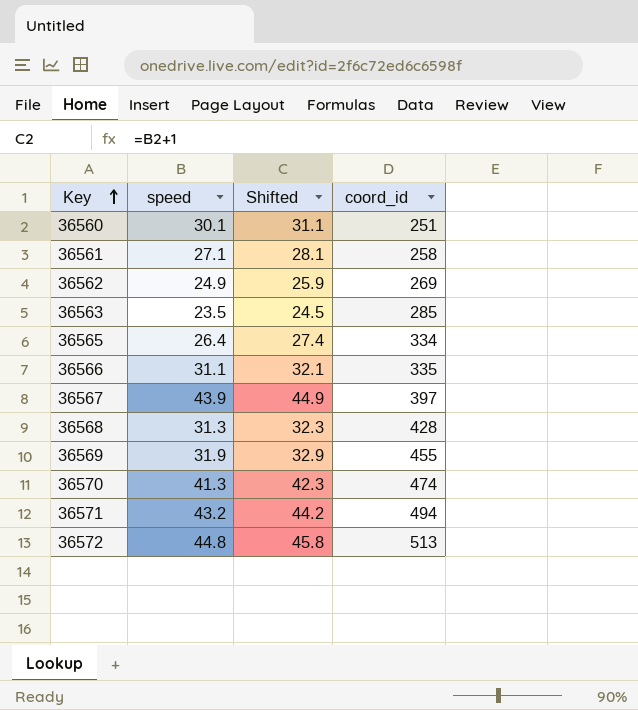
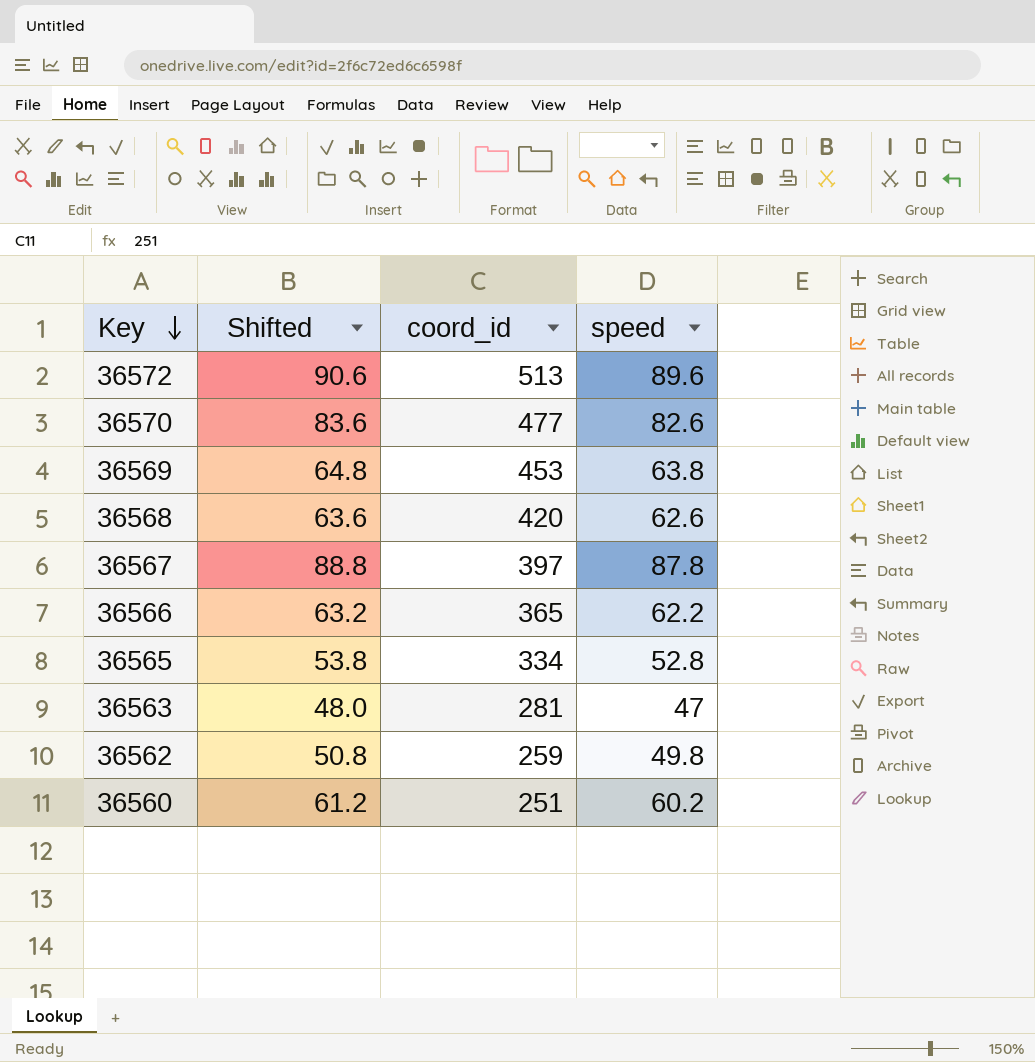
row order: Key ascending -> Key descending
column speed | position: 2 -> 4
row 36561: 27.1 | 28.1 | 258 -> none
row 36571: 43.2 | 44.2 | 494 -> none
36572 | Shifted: 45.8 -> 90.6
36572 | speed: 44.8 -> 89.6
36570 | Shifted: 42.3 -> 83.6
36570 | coord_id: 474 -> 477
36570 | speed: 41.3 -> 82.6
36569 | Shifted: 32.9 -> 64.8
36569 | coord_id: 455 -> 453
36569 | speed: 31.9 -> 63.8
36568 | Shifted: 32.3 -> 63.6
36568 | coord_id: 428 -> 420
36568 | speed: 31.3 -> 62.6
36567 | Shifted: 44.9 -> 88.8
36567 | speed: 43.9 -> 87.8
36566 | Shifted: 32.1 -> 63.2
36566 | coord_id: 335 -> 365
36566 | speed: 31.1 -> 62.2
36565 | Shifted: 27.4 -> 53.8
36565 | speed: 26.4 -> 52.8
36563 | Shifted: 24.5 -> 48.0
36563 | coord_id: 285 -> 281
36563 | speed: 23.5 -> 47
36562 | Shifted: 25.9 -> 50.8
36562 | coord_id: 269 -> 259
36562 | speed: 24.9 -> 49.8
36560 | Shifted: 31.1 -> 61.2
36560 | speed: 30.1 -> 60.2

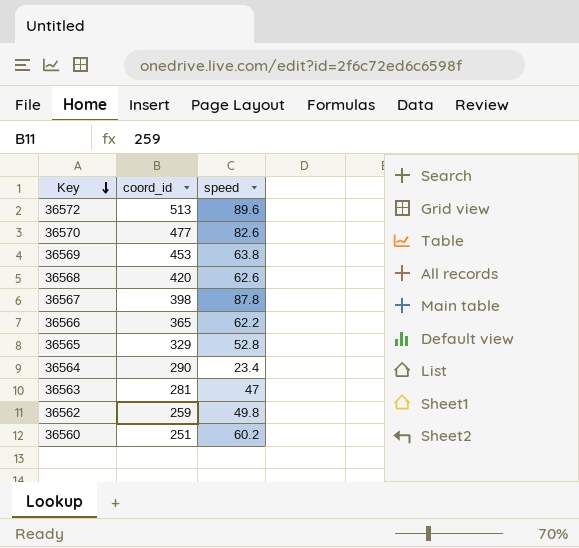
column Shifted | formula: [speed] + 1 -> none
36567 | coord_id: 397 -> 398
36565 | coord_id: 334 -> 329
row 36564: none -> 290 | 23.4

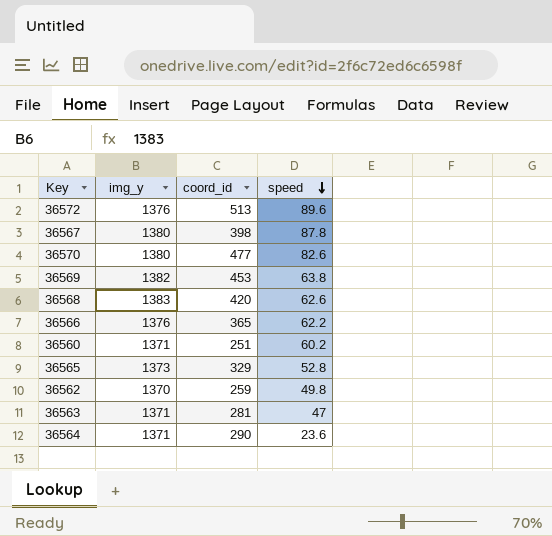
row order: Key descending -> speed descending
column img_y | position: none -> 2
36564 | speed: 23.4 -> 23.6

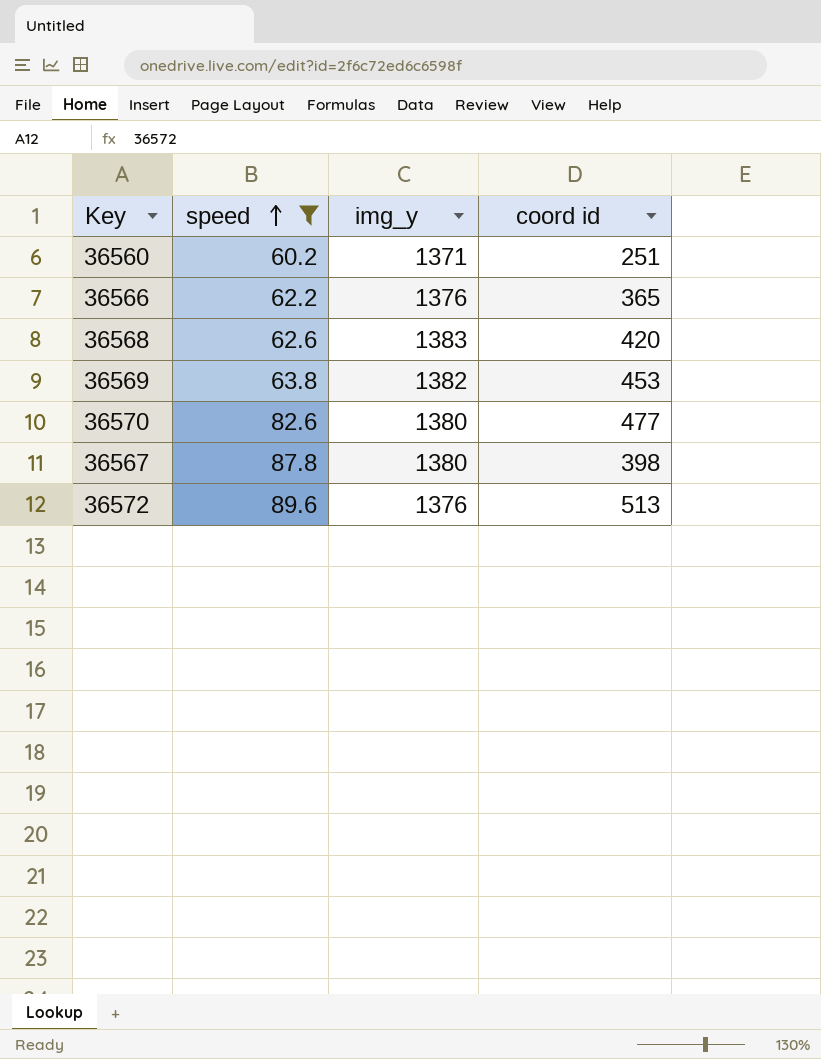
filter: none -> speed >= 60.2
row order: speed descending -> speed ascending
column speed | position: 4 -> 2
column name: coord_id -> coord id

